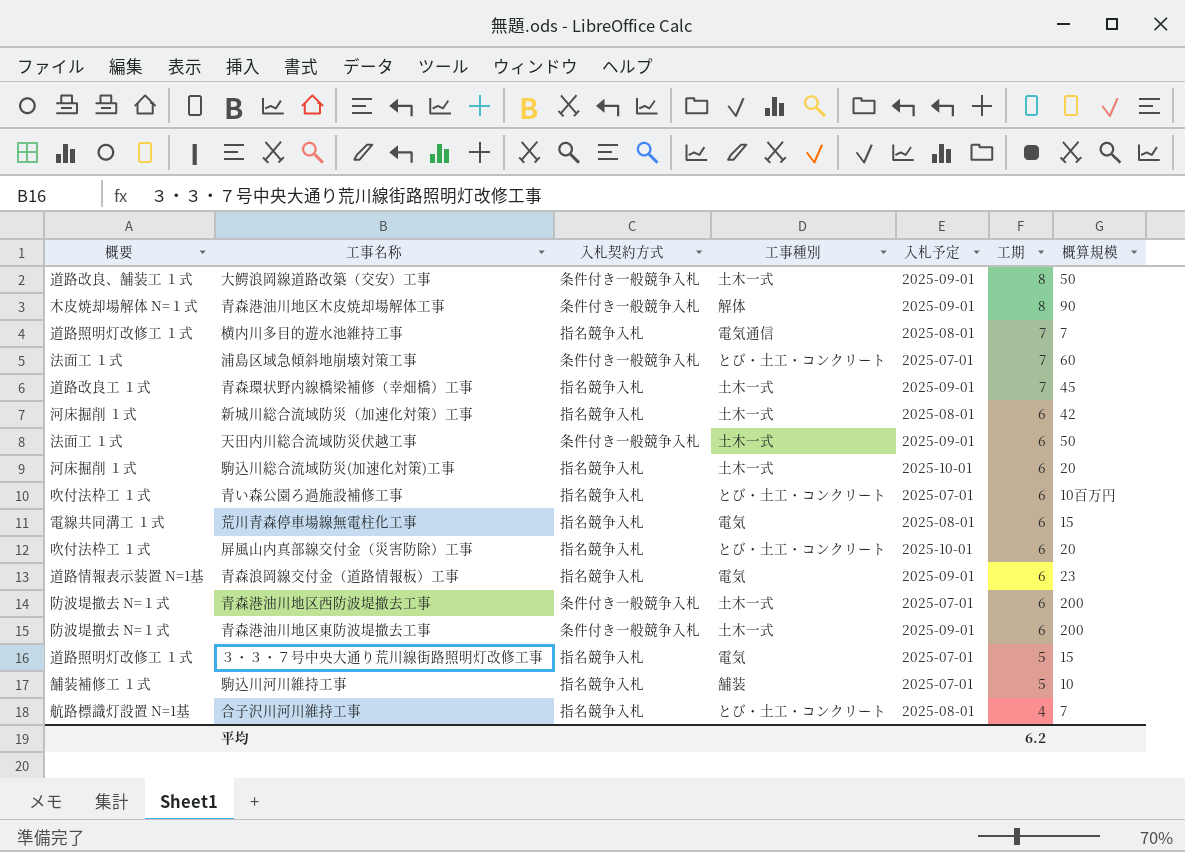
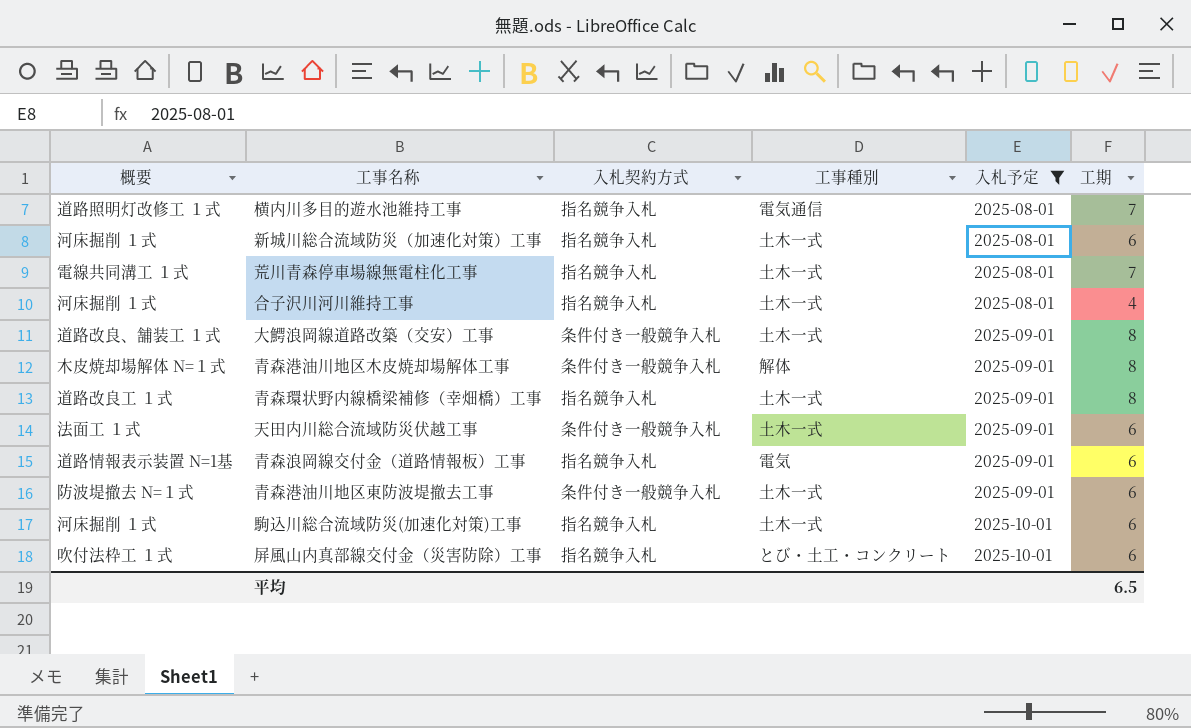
filter: none -> 入札予定 != 2025-07-01
row order: 工期 descending -> 入札予定 ascending
column 概算規模 | position: 7 -> none
荒川青森停車場線無電柱化工事 | 工事種別: 電気 -> 土木一式
荒川青森停車場線無電柱化工事 | 工期: 6 -> 7
合子沢川河川維持工事 | 概要: 航路標識灯設置 N=1基 -> 河床掘削 １式
合子沢川河川維持工事 | 工事種別: とび・土工・コンクリート -> 土木一式
青森環状野内線橋梁補修（幸畑橋）工事 | 工期: 7 -> 8
平均 | 工期: 6.2 -> 6.5

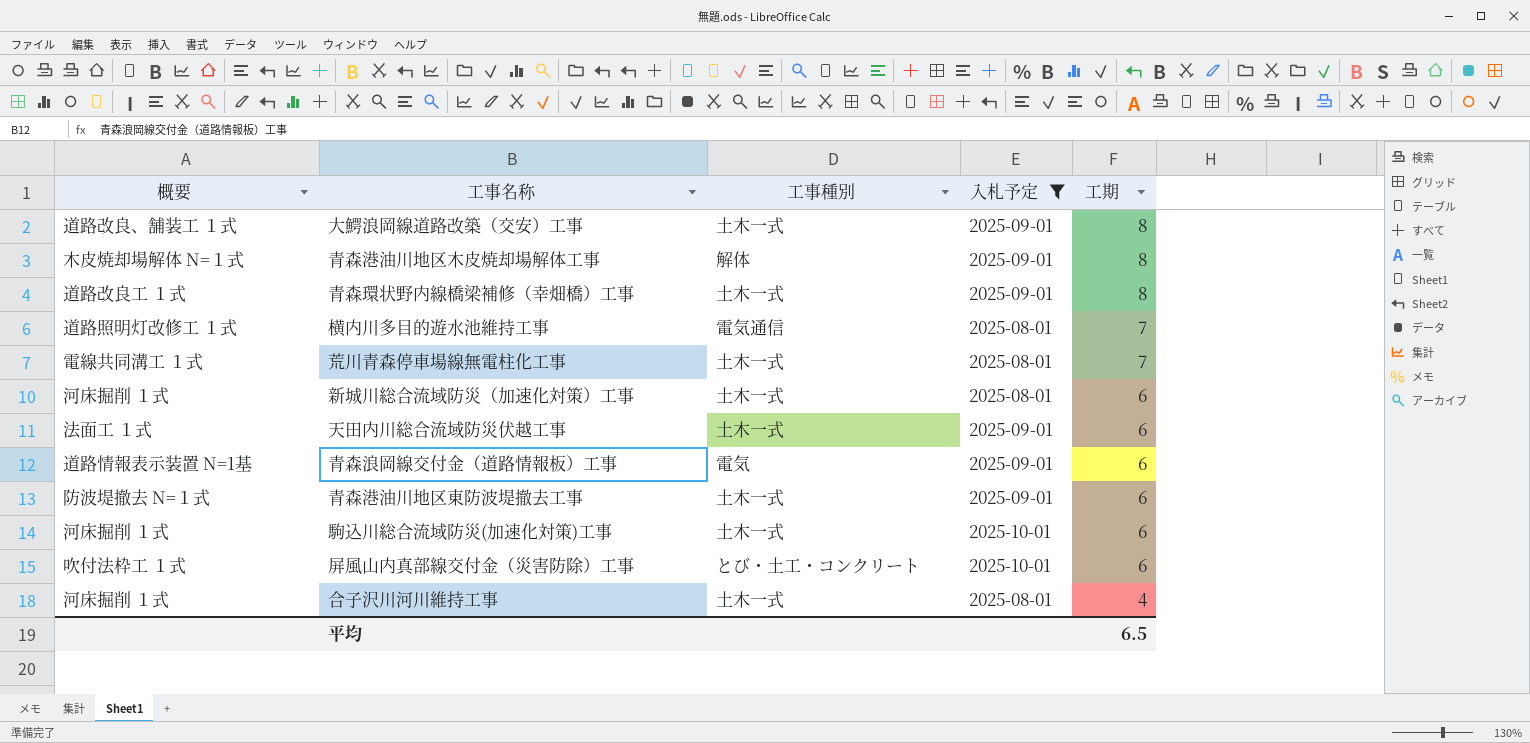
row order: 入札予定 ascending -> 工期 descending
column 入札契約方式 | position: 3 -> none

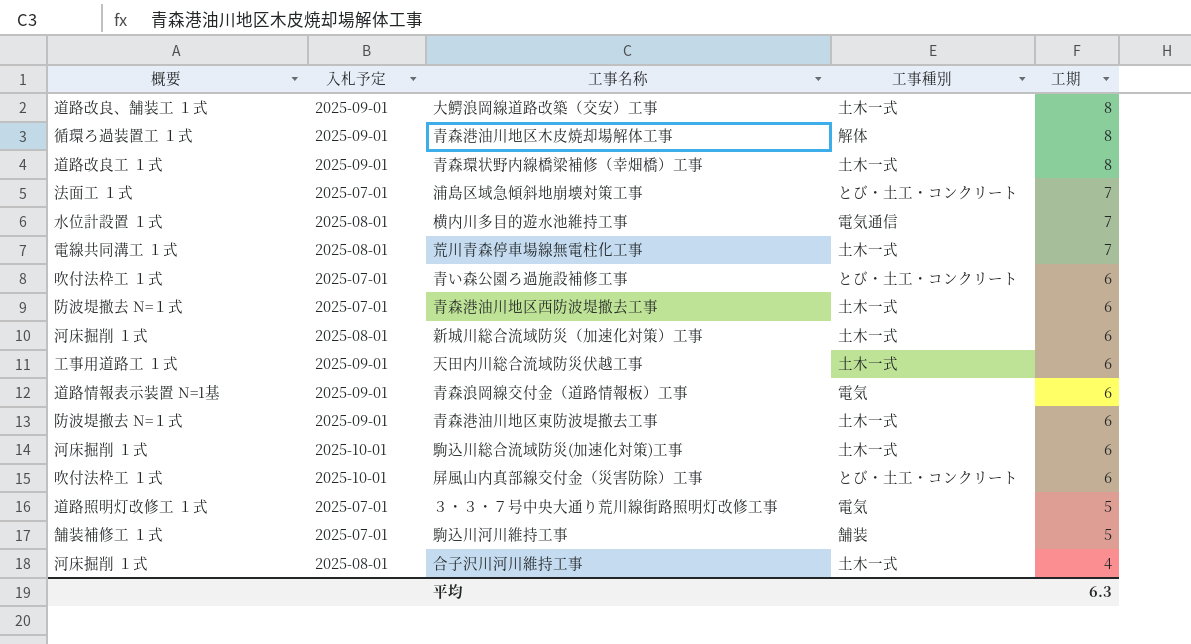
filter: 入札予定 != 2025-07-01 -> none
column 入札予定 | position: 4 -> 2
青森港油川地区木皮焼却場解体工事 | 概要: 木皮焼却場解体 N=１式 -> 循環ろ過装置工 １式
横内川多目的遊水池維持工事 | 概要: 道路照明灯改修工 １式 -> 水位計設置 １式
天田内川総合流域防災伏越工事 | 概要: 法面工 １式 -> 工事用道路工 １式
平均 | 工期: 6.5 -> 6.3

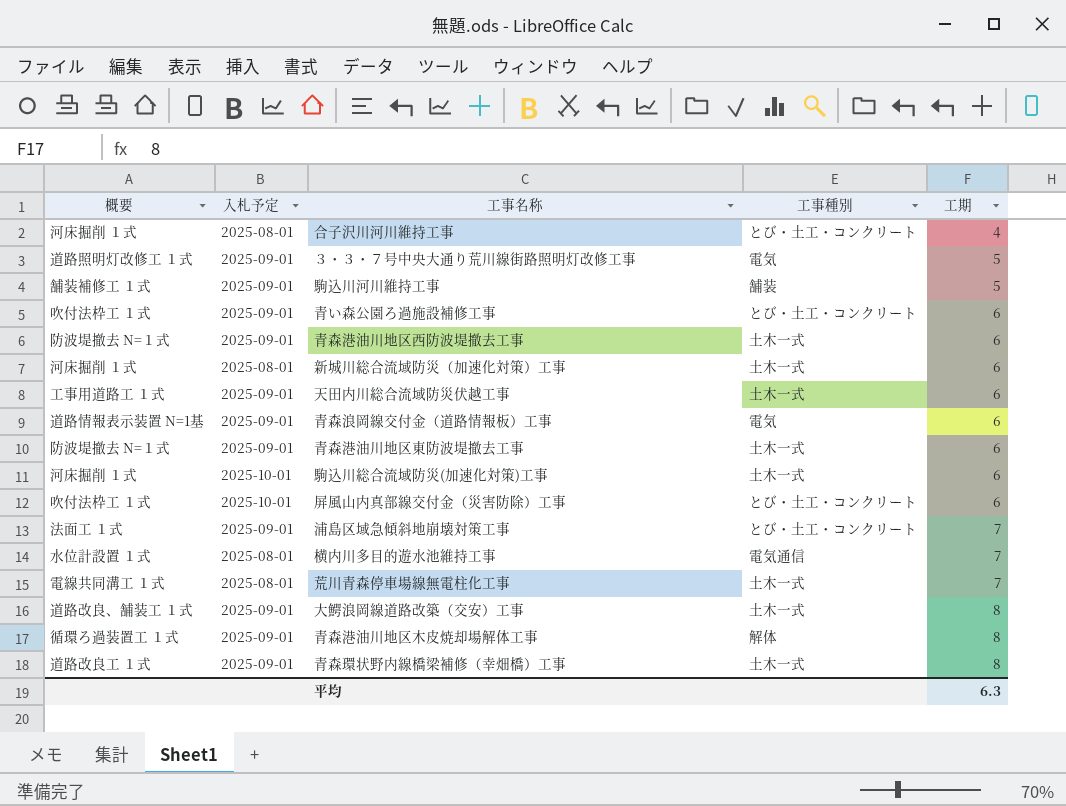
row order: 工期 descending -> 工期 ascending
合子沢川河川維持工事 | 工事種別: 土木一式 -> とび・土工・コンクリート
３・３・７号中央大通り荒川線街路照明灯改修工事 | 入札予定: 2025-07-01 -> 2025-09-01
駒込川河川維持工事 | 入札予定: 2025-07-01 -> 2025-09-01
青い森公園ろ過施設補修工事 | 入札予定: 2025-07-01 -> 2025-09-01
青森港油川地区西防波堤撤去工事 | 入札予定: 2025-07-01 -> 2025-09-01
浦島区域急傾斜地崩壊対策工事 | 入札予定: 2025-07-01 -> 2025-09-01

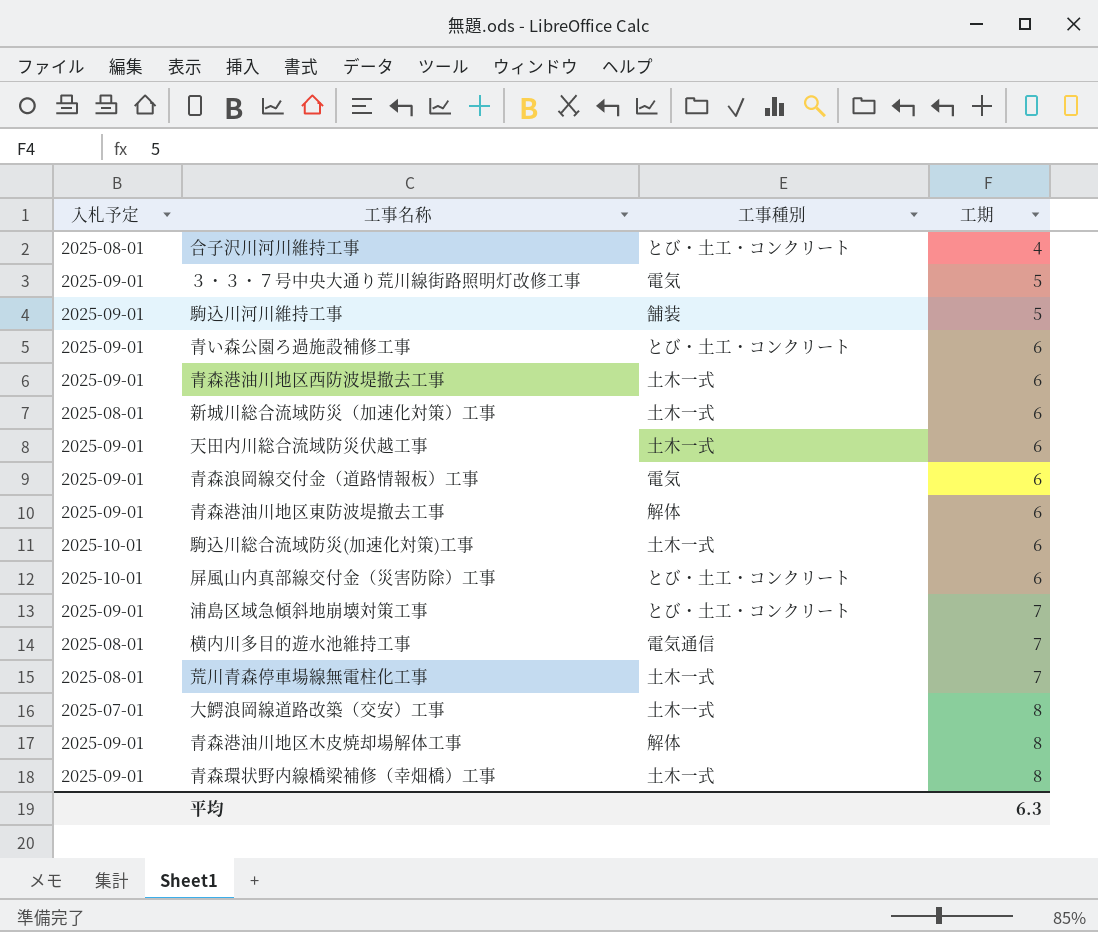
column 概要 | position: 1 -> none
青森港油川地区東防波堤撤去工事 | 工事種別: 土木一式 -> 解体
大鰐浪岡線道路改築（交安）工事 | 入札予定: 2025-09-01 -> 2025-07-01

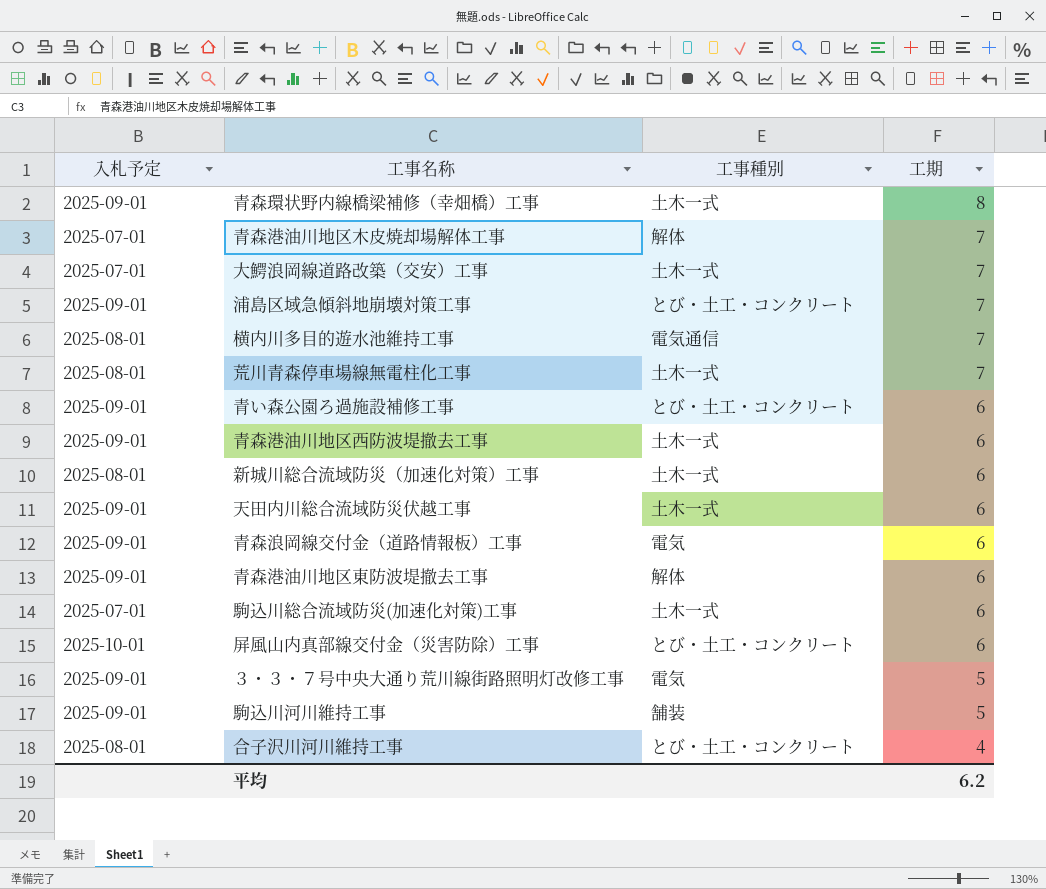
row order: 工期 ascending -> 工期 descending
青森港油川地区木皮焼却場解体工事 | 入札予定: 2025-09-01 -> 2025-07-01
青森港油川地区木皮焼却場解体工事 | 工期: 8 -> 7
大鰐浪岡線道路改築（交安）工事 | 工期: 8 -> 7
駒込川総合流域防災(加速化対策)工事 | 入札予定: 2025-10-01 -> 2025-07-01
平均 | 工期: 6.3 -> 6.2

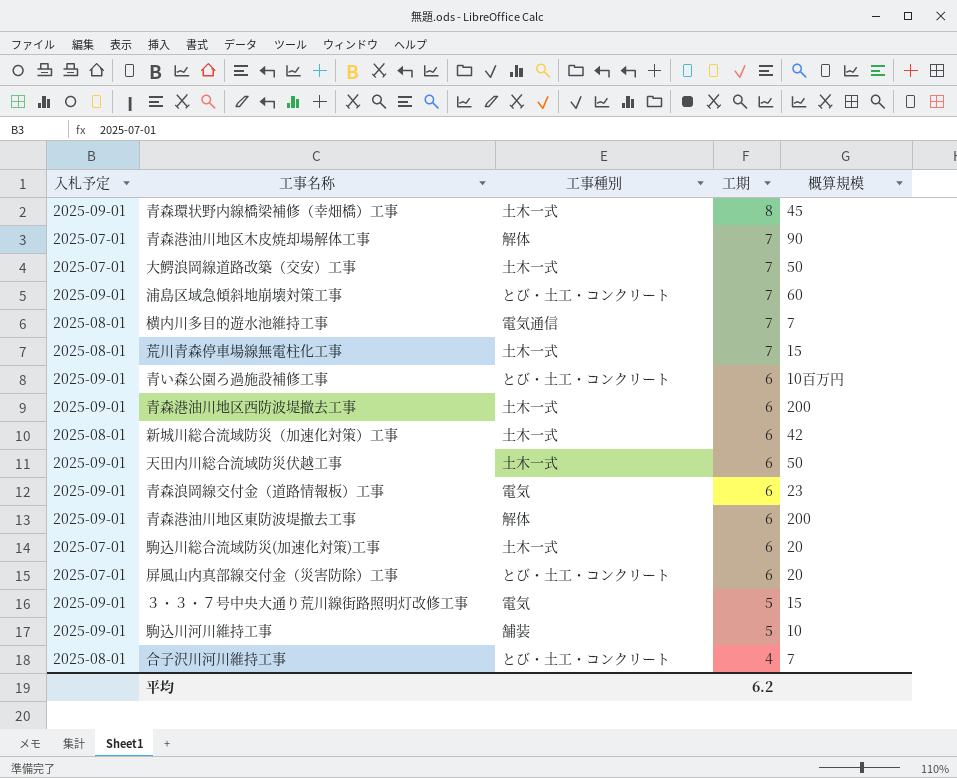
column 概算規模 | position: none -> 5
屏風山内真部線交付金（災害防除）工事 | 入札予定: 2025-10-01 -> 2025-07-01

